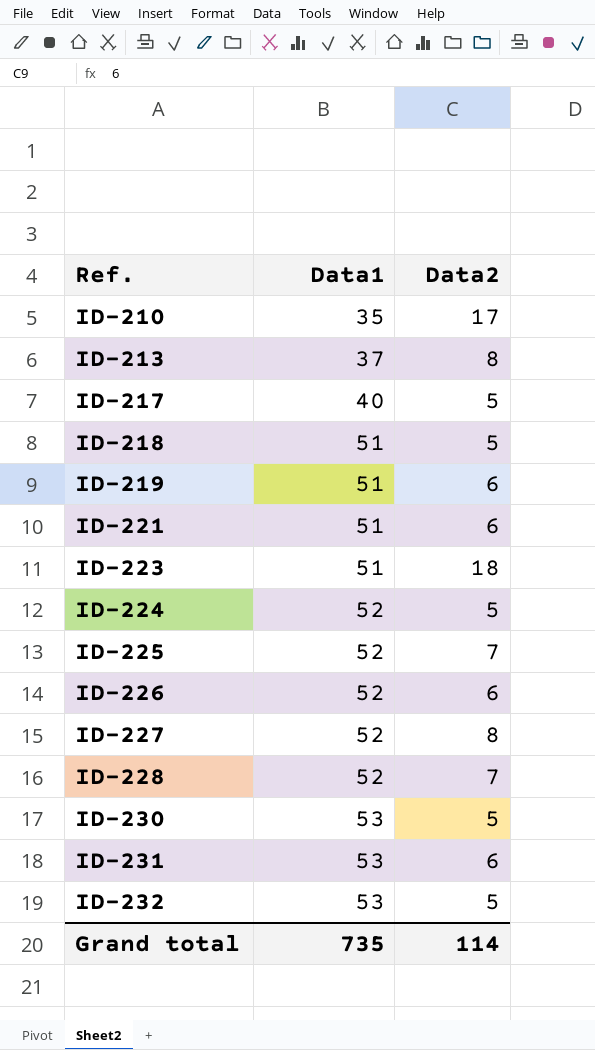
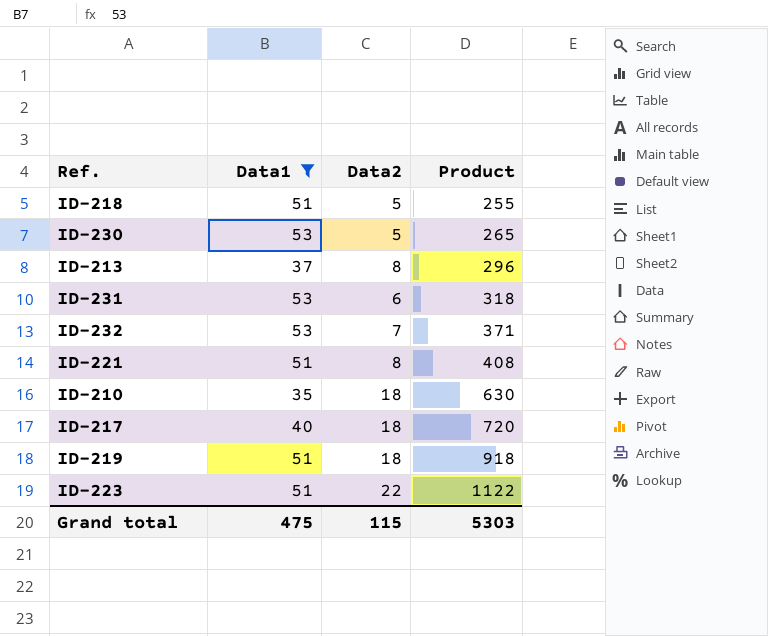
filter: none -> Data1 != 52
row order: Ref. ascending -> Product ascending
column Product | formula: none -> [Data1] * [Data2]
ID-232 | Data2: 5 -> 7
ID-221 | Data2: 6 -> 8
ID-210 | Data2: 17 -> 18
ID-217 | Data2: 5 -> 18
ID-219 | Data2: 6 -> 18
ID-223 | Data2: 18 -> 22
Grand total | Data1: 735 -> 475
Grand total | Data2: 114 -> 115

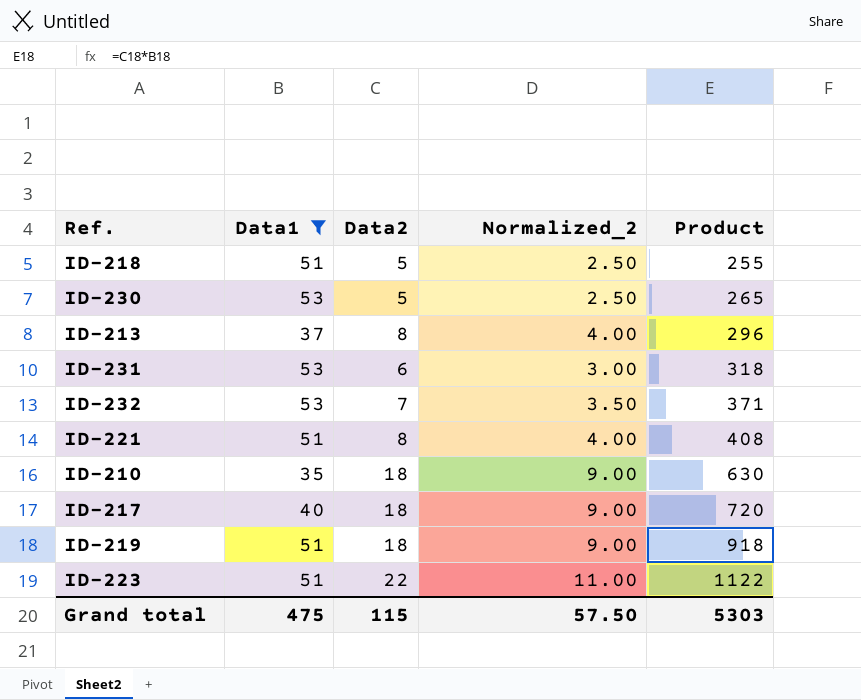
column Normalized_2 | formula: none -> [Data2] * 0.5

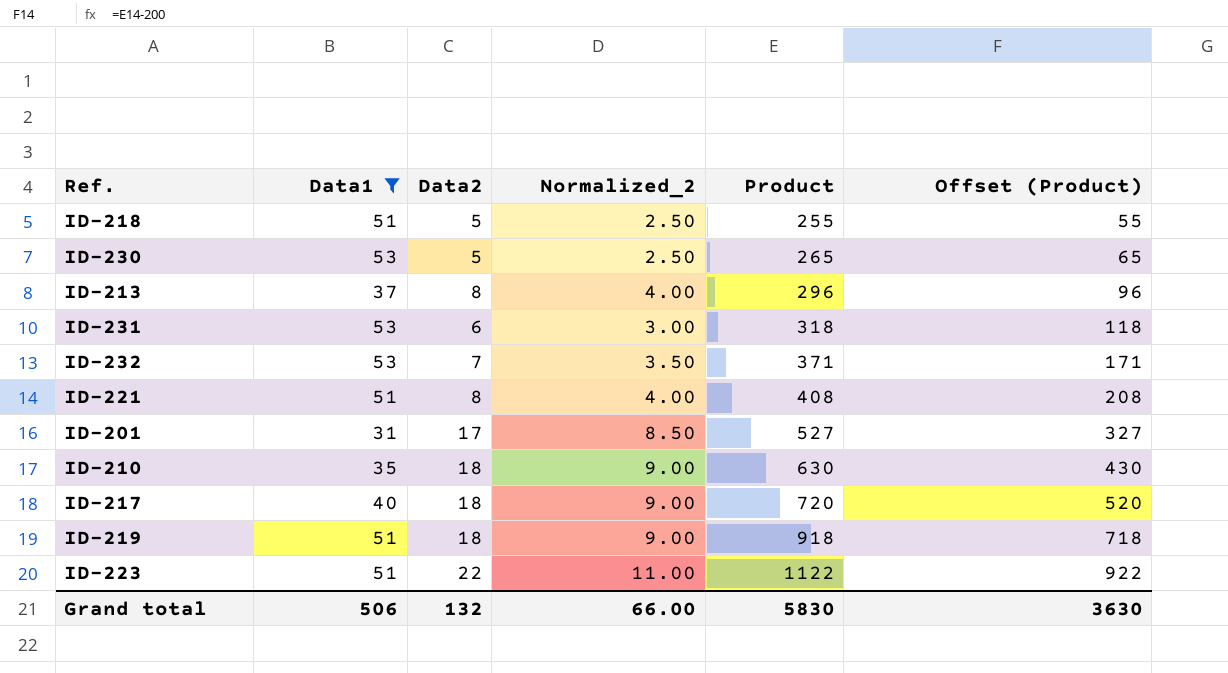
column Offset (Product) | formula: none -> [Product] - 200
row ID-201: none -> 31 | 17 | 8.50 | 527 | 327
Grand total | Data1: 475 -> 506
Grand total | Data2: 115 -> 132
Grand total | Normalized_2: 57.50 -> 66.00
Grand total | Product: 5303 -> 5830

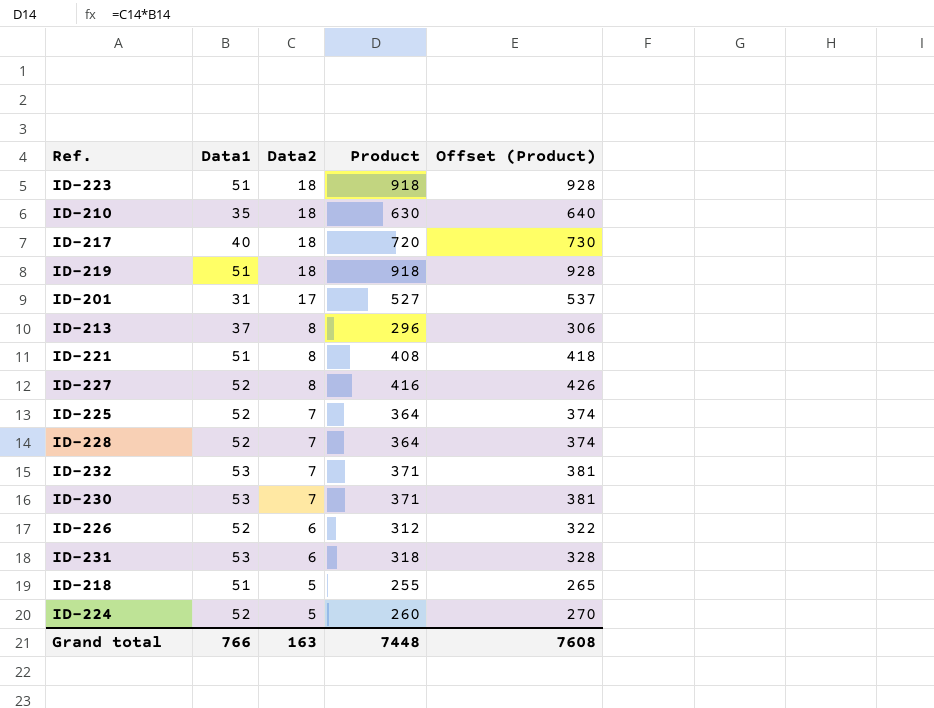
filter: Data1 != 52 -> none
row order: Product ascending -> Data2 descending
column Normalized_2 | formula: [Data2] * 0.5 -> none
column Offset (Product) | formula: [Product] - 200 -> [Product] + 10
ID-223 | Data2: 22 -> 18
ID-223 | Product: 1122 -> 918
ID-230 | Data2: 5 -> 7
ID-230 | Product: 265 -> 371
Grand total | Data1: 506 -> 766
Grand total | Data2: 132 -> 163
Grand total | Product: 5830 -> 7448
Grand total | Offset (Product): 3630 -> 7608

